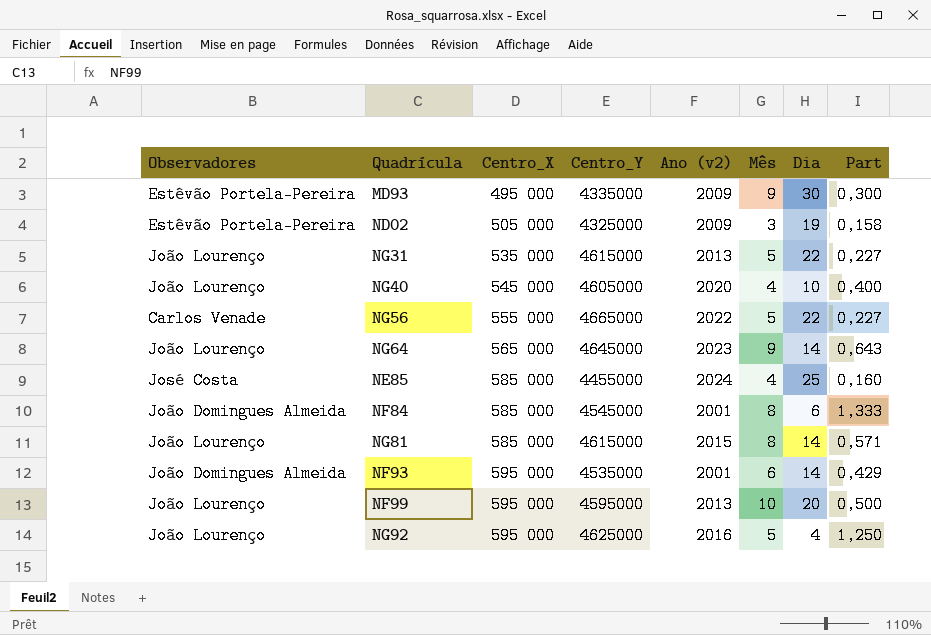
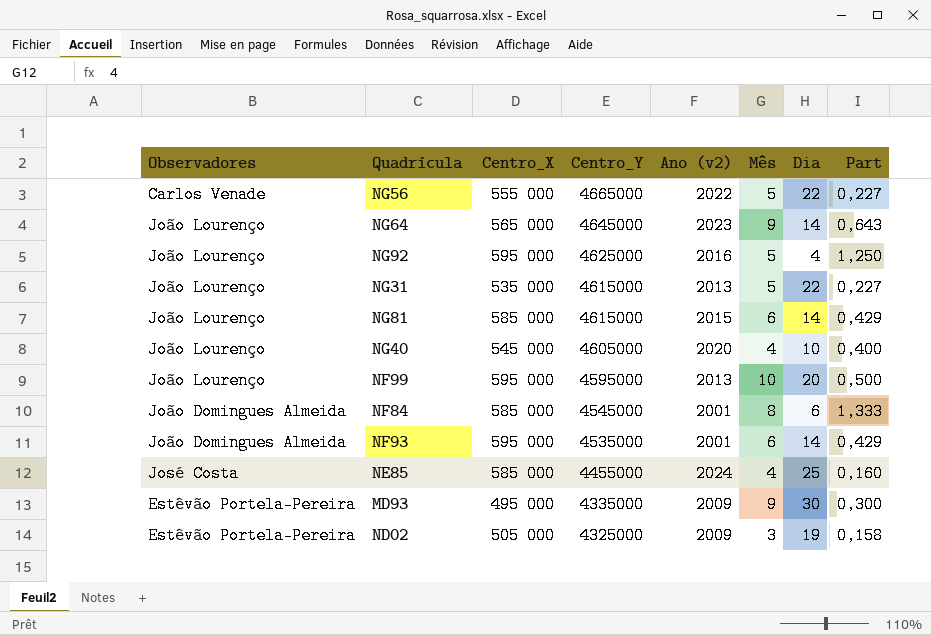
row order: Centro_X ascending -> Centro_Y descending
NG81 | Mês: 8 -> 6
NG81 | Part: 0,571 -> 0,429

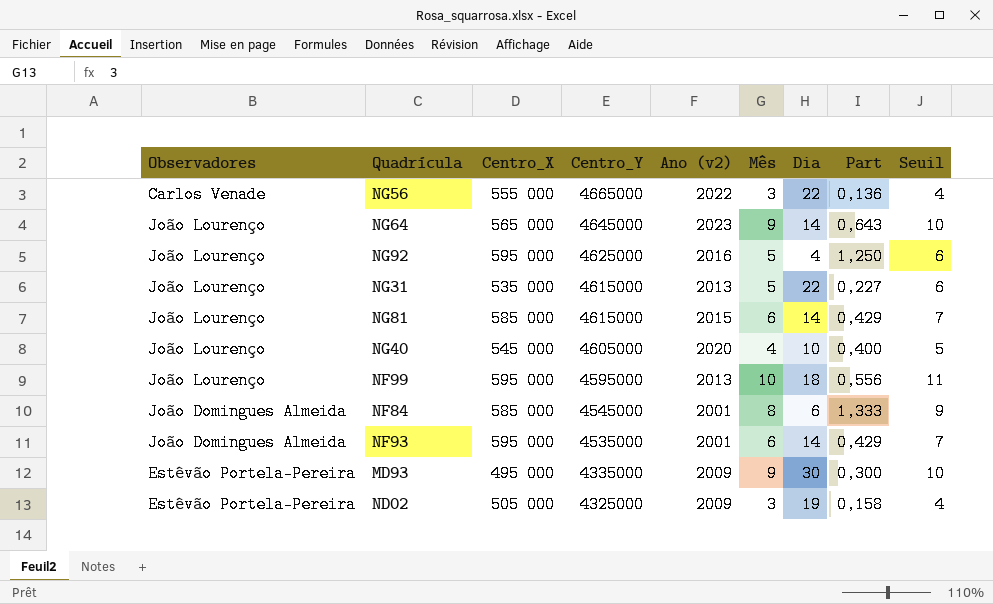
column Seuil | formula: none -> [Mês] + 1
row NE85: José Costa | 585 000 | 4455000 | 2024 | 4 | 25 | 0,160 -> none
NG56 | Mês: 5 -> 3
NG56 | Part: 0,227 -> 0,136
NF99 | Dia: 20 -> 18
NF99 | Part: 0,500 -> 0,556

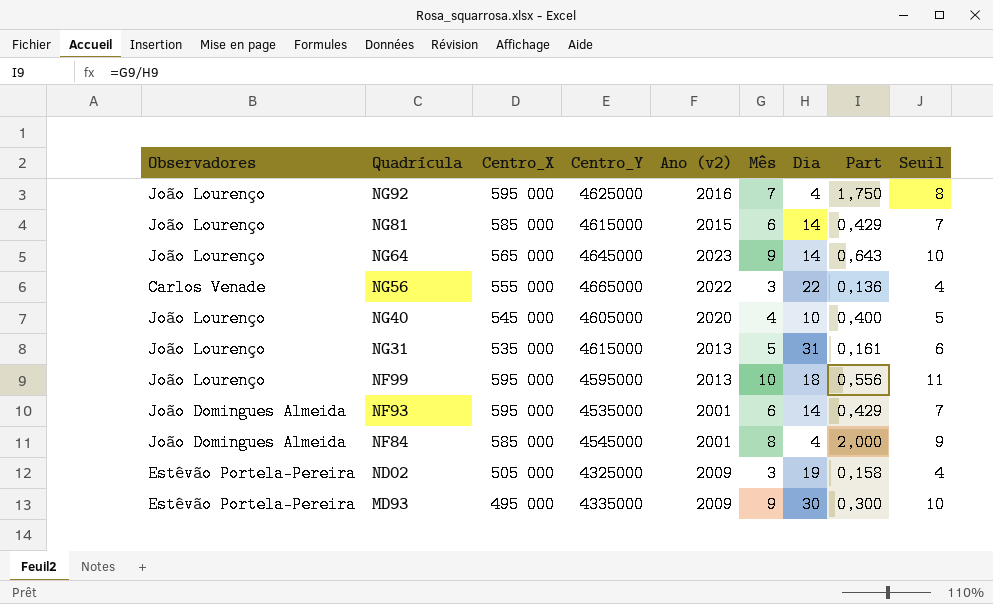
row order: Centro_Y descending -> Quadrícula descending
NG92 | Mês: 5 -> 7
NG92 | Part: 1,250 -> 1,750
NG92 | Seuil: 6 -> 8
NG31 | Dia: 22 -> 31
NG31 | Part: 0,227 -> 0,161
NF84 | Dia: 6 -> 4
NF84 | Part: 1,333 -> 2,000

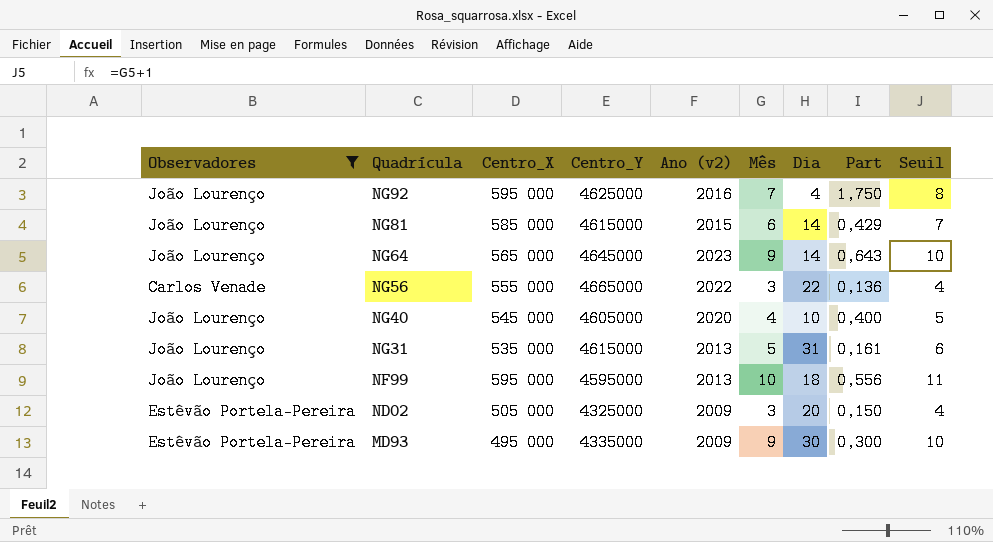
filter: none -> Observadores != João Domingues Almeida
ND02 | Dia: 19 -> 20
ND02 | Part: 0,158 -> 0,150

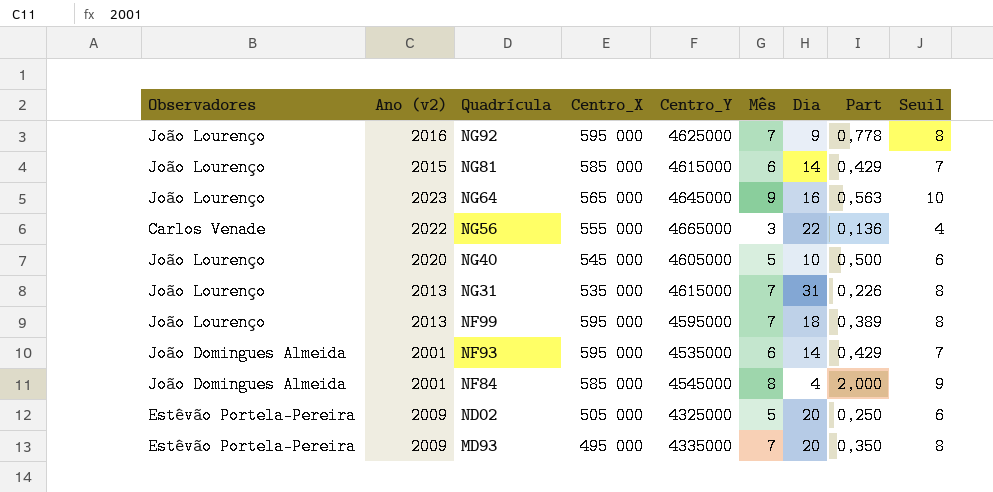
filter: Observadores != João Domingues Almeida -> none
column Ano (v2) | position: 5 -> 2
NG92 | Dia: 4 -> 9
NG92 | Part: 1,750 -> 0,778
NG64 | Dia: 14 -> 16
NG64 | Part: 0,643 -> 0,563
NG40 | Mês: 4 -> 5
NG40 | Part: 0,400 -> 0,500
NG40 | Seuil: 5 -> 6
NG31 | Mês: 5 -> 7
NG31 | Part: 0,161 -> 0,226
NG31 | Seuil: 6 -> 8
NF99 | Mês: 10 -> 7
NF99 | Part: 0,556 -> 0,389
NF99 | Seuil: 11 -> 8
ND02 | Mês: 3 -> 5
ND02 | Part: 0,150 -> 0,250
ND02 | Seuil: 4 -> 6
MD93 | Mês: 9 -> 7
MD93 | Dia: 30 -> 20
MD93 | Part: 0,300 -> 0,350
MD93 | Seuil: 10 -> 8

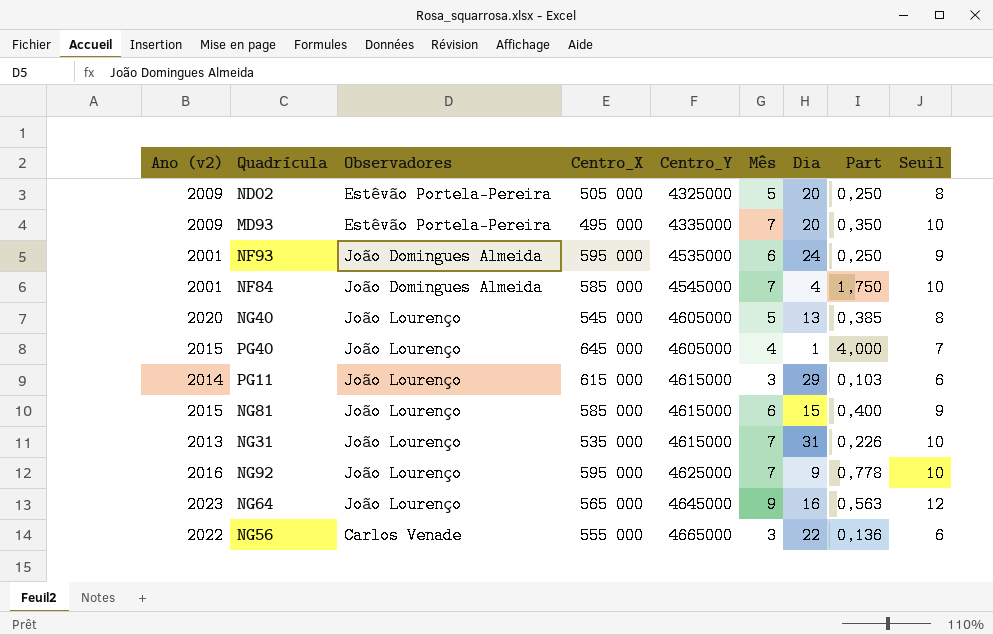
row order: Quadrícula descending -> Centro_Y ascending
column Observadores | position: 1 -> 3
column Seuil | formula: [Mês] + 1 -> [Mês] + 3
row NF99: João Lourenço | 2013 | 595 000 | 4595000 | 7 | 18 | 0,389 | 8 -> none
NF93 | Dia: 14 -> 24
NF93 | Part: 0,429 -> 0,250
NF84 | Mês: 8 -> 7
NF84 | Part: 2,000 -> 1,750
NG40 | Dia: 10 -> 13
NG40 | Part: 0,500 -> 0,385
row PG40: none -> 2015 | João Lourenço | 645 000 | 4605000 | 4 | 1 | 4,000 | 7
row PG11: none -> 2014 | João Lourenço | 615 000 | 4615000 | 3 | 29 | 0,103 | 6
NG81 | Dia: 14 -> 15
NG81 | Part: 0,429 -> 0,400

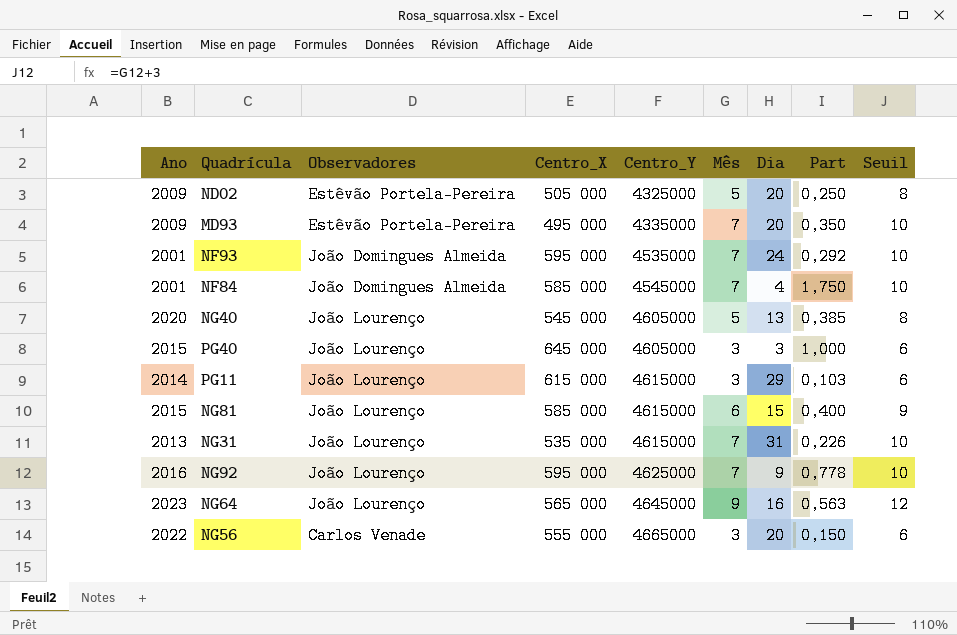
column name: Ano (v2) -> Ano
NF93 | Mês: 6 -> 7
NF93 | Part: 0,250 -> 0,292
NF93 | Seuil: 9 -> 10
PG40 | Mês: 4 -> 3
PG40 | Dia: 1 -> 3
PG40 | Part: 4,000 -> 1,000
PG40 | Seuil: 7 -> 6
NG56 | Dia: 22 -> 20
NG56 | Part: 0,136 -> 0,150

